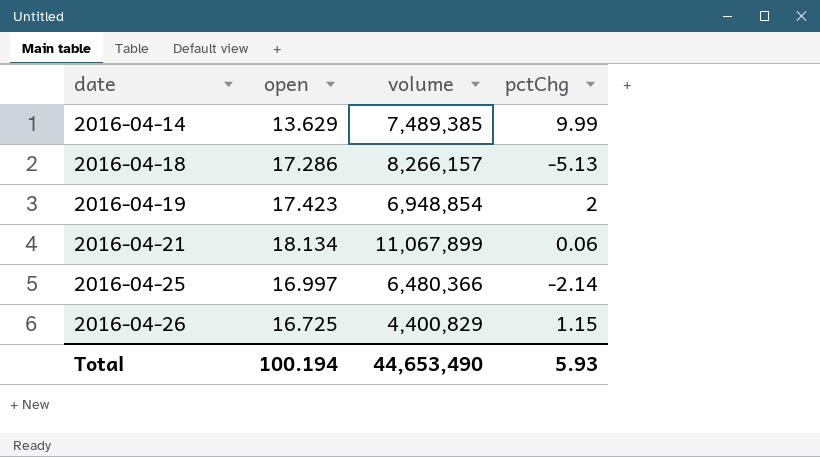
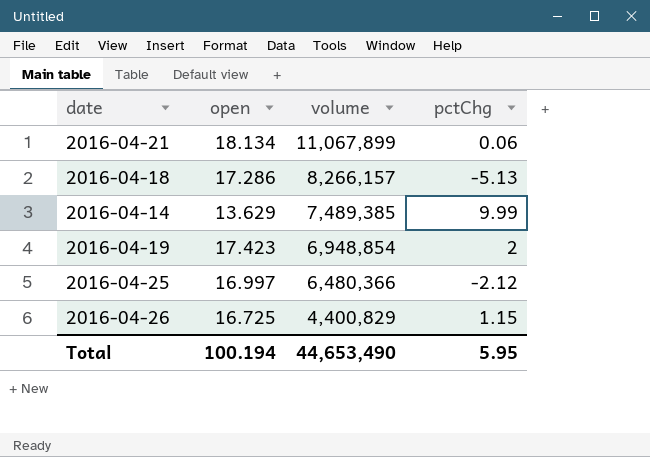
row order: date ascending -> volume descending
2016-04-25 | pctChg: -2.14 -> -2.12
Total | pctChg: 5.93 -> 5.95

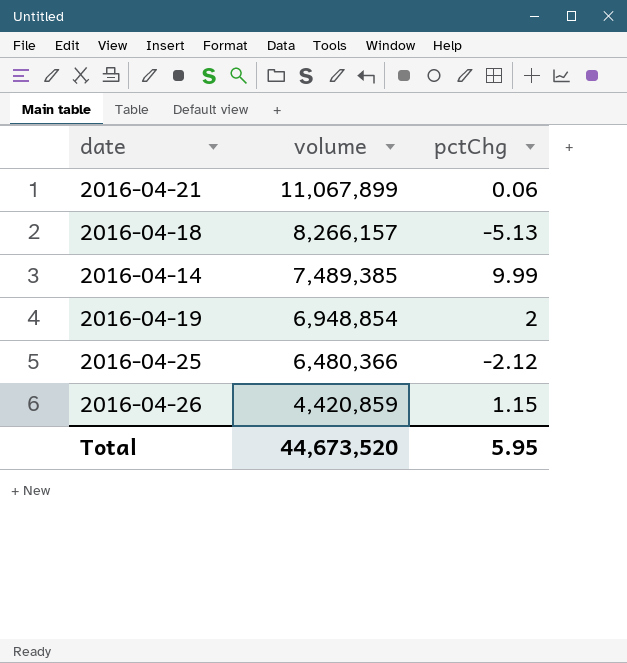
column open | position: 2 -> none
2016-04-26 | volume: 4,400,829 -> 4,420,859
Total | volume: 44,653,490 -> 44,673,520

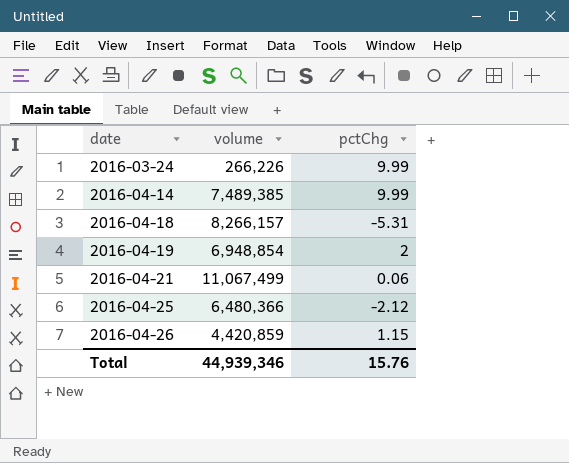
row order: volume descending -> date ascending
row 2016-03-24: none -> 266,226 | 9.99
2016-04-18 | pctChg: -5.13 -> -5.31
2016-04-21 | volume: 11,067,899 -> 11,067,499
Total | volume: 44,673,520 -> 44,939,346
Total | pctChg: 5.95 -> 15.76

